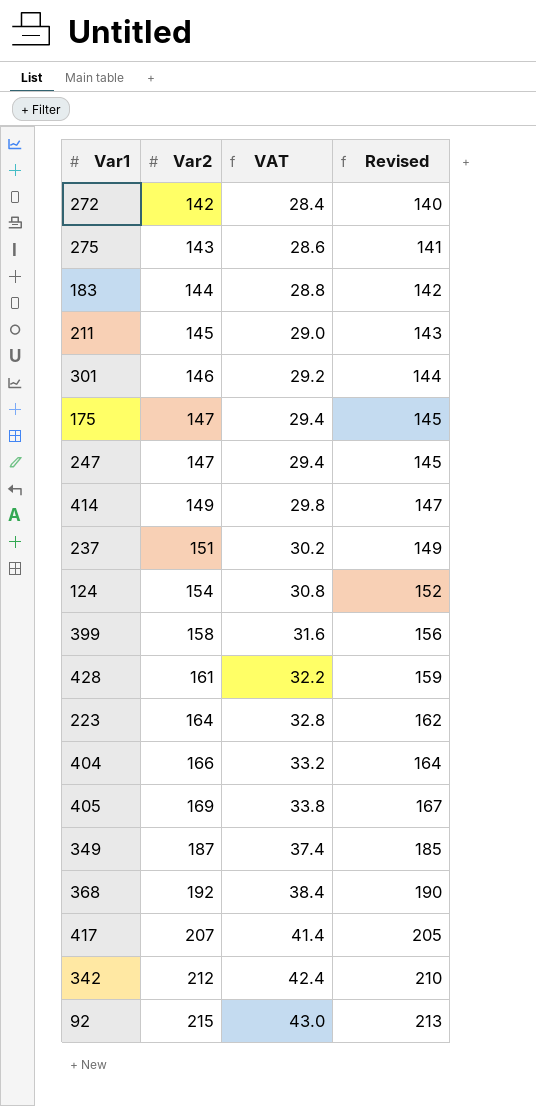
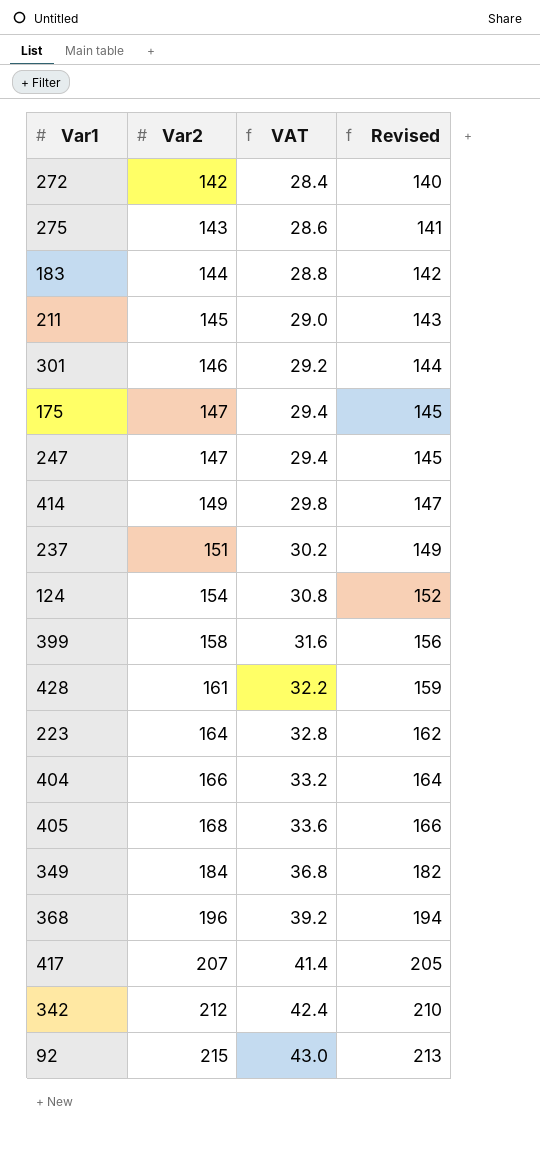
405 | Var2: 169 -> 168
405 | VAT: 33.8 -> 33.6
405 | Revised: 167 -> 166
349 | Var2: 187 -> 184
349 | VAT: 37.4 -> 36.8
349 | Revised: 185 -> 182
368 | Var2: 192 -> 196
368 | VAT: 38.4 -> 39.2
368 | Revised: 190 -> 194

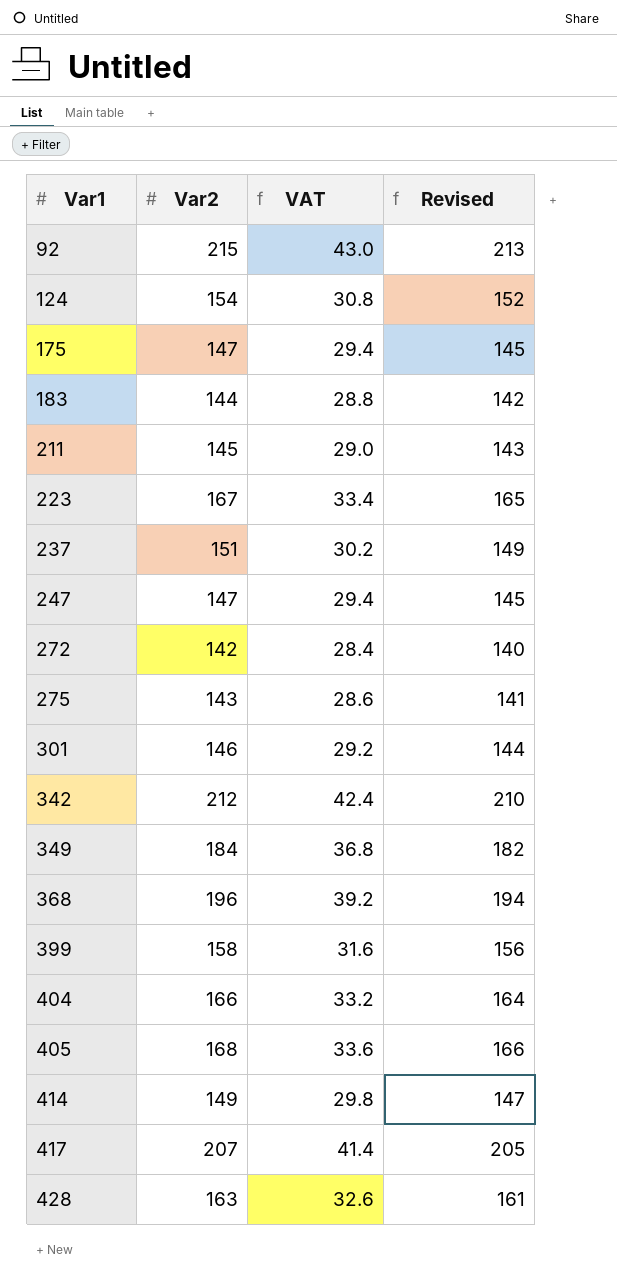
row order: Var2 ascending -> Var1 ascending
223 | Var2: 164 -> 167
223 | VAT: 32.8 -> 33.4
223 | Revised: 162 -> 165
428 | Var2: 161 -> 163
428 | VAT: 32.2 -> 32.6
428 | Revised: 159 -> 161

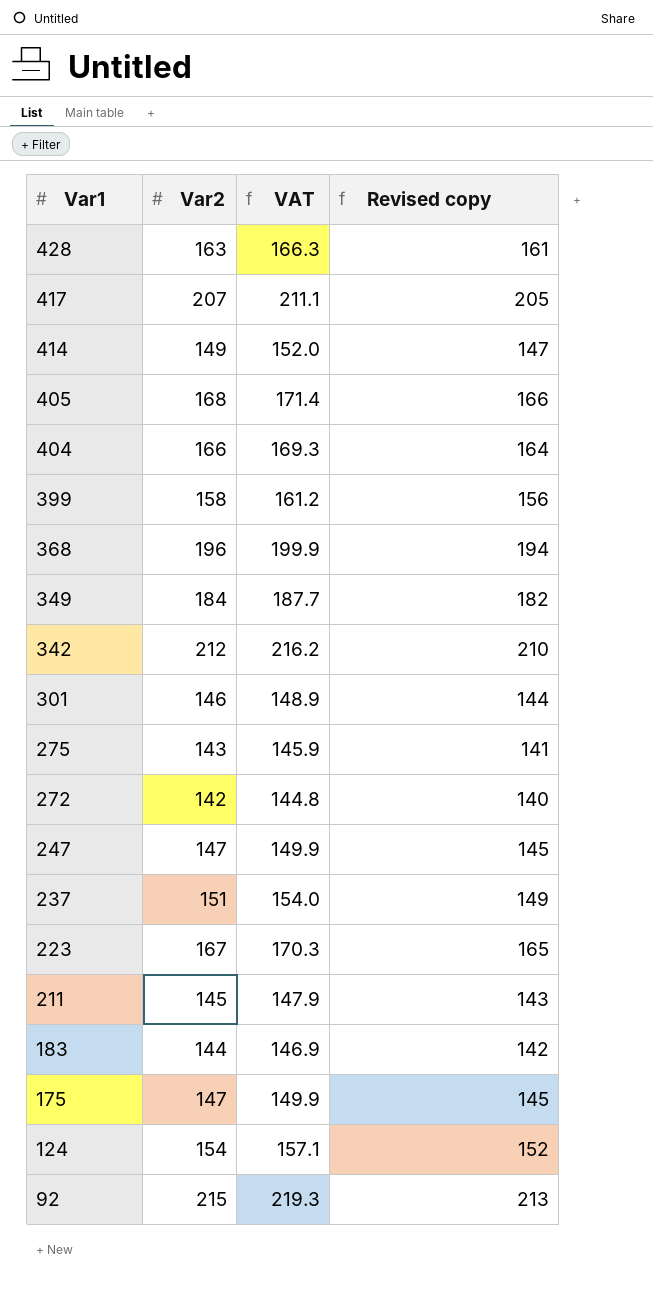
row order: Var1 ascending -> Var1 descending
column VAT | formula: [Var2] * 0.2 -> [Var2] * 1.02
column name: Revised -> Revised copy

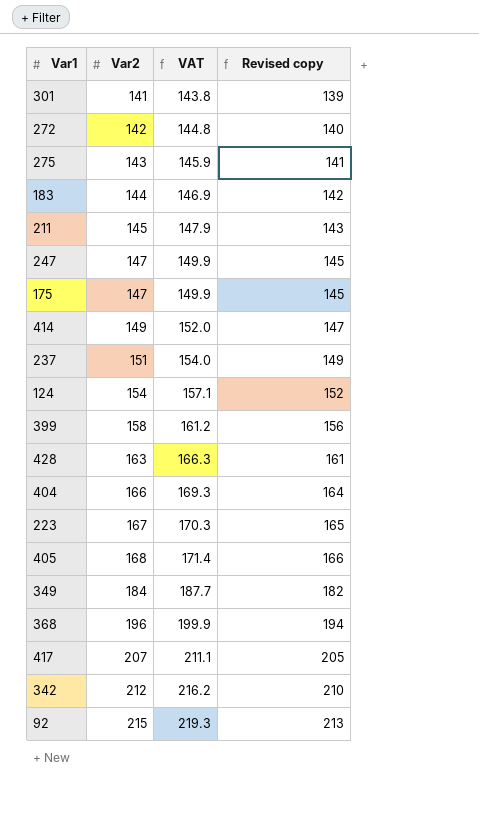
row order: Var1 descending -> Var2 ascending
301 | Var2: 146 -> 141
301 | VAT: 148.9 -> 143.8
301 | Revised copy: 144 -> 139

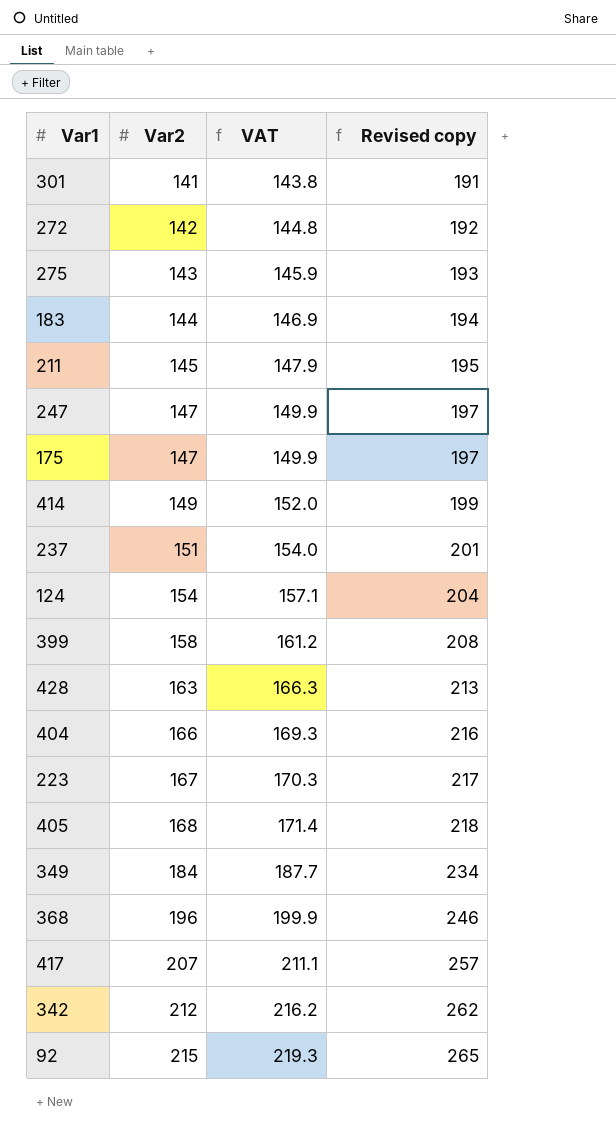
column Revised copy | formula: [Var2] - 2 -> [Var2] + 50

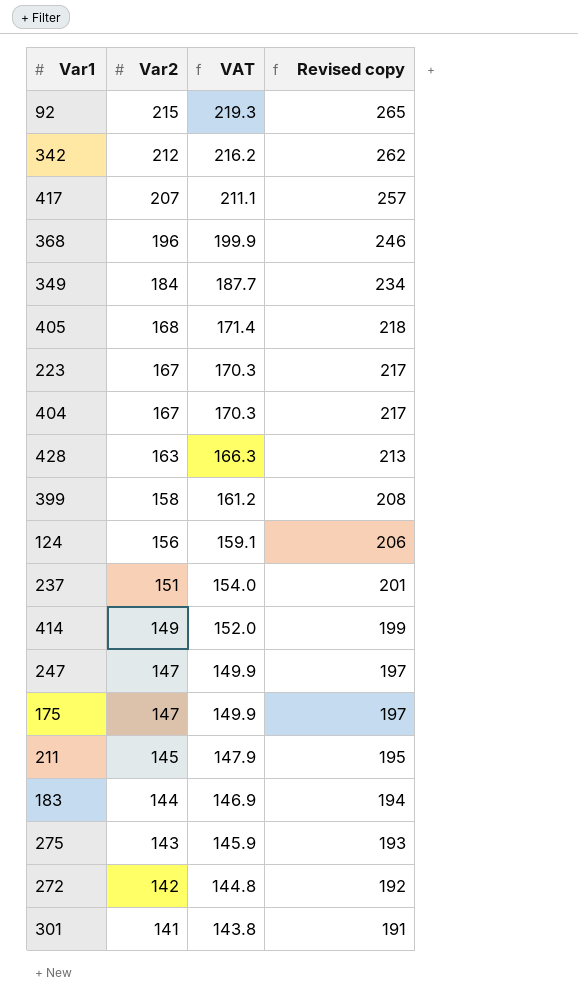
row order: Var2 ascending -> Var2 descending
404 | Var2: 166 -> 167
404 | VAT: 169.3 -> 170.3
404 | Revised copy: 216 -> 217
124 | Var2: 154 -> 156
124 | VAT: 157.1 -> 159.1
124 | Revised copy: 204 -> 206

